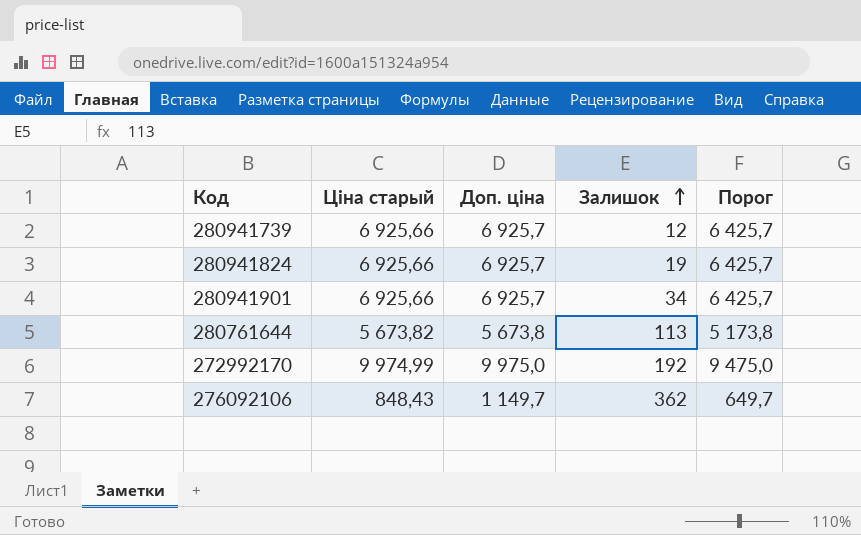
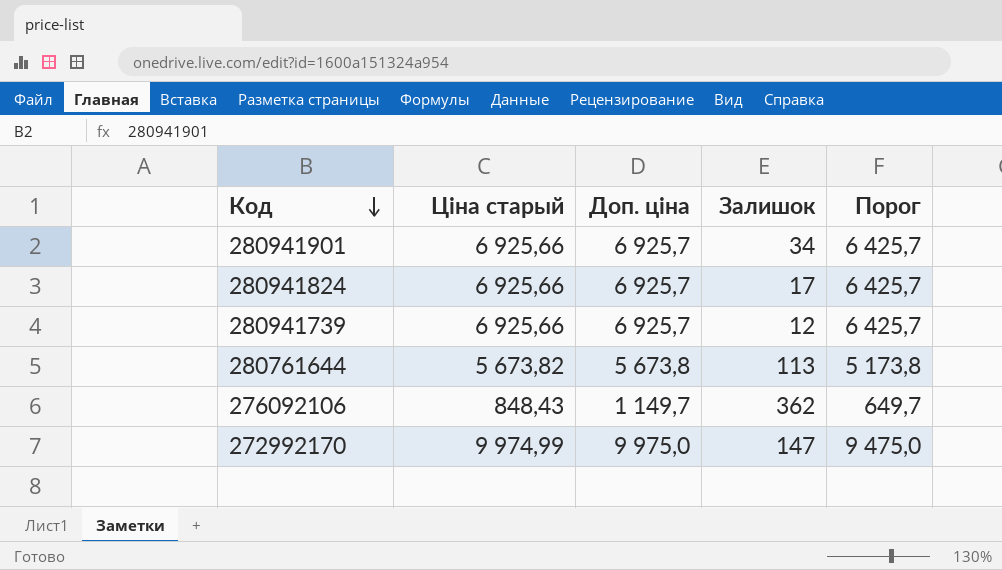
row order: Залишок ascending -> Код descending
280941824 | Залишок: 19 -> 17
272992170 | Залишок: 192 -> 147

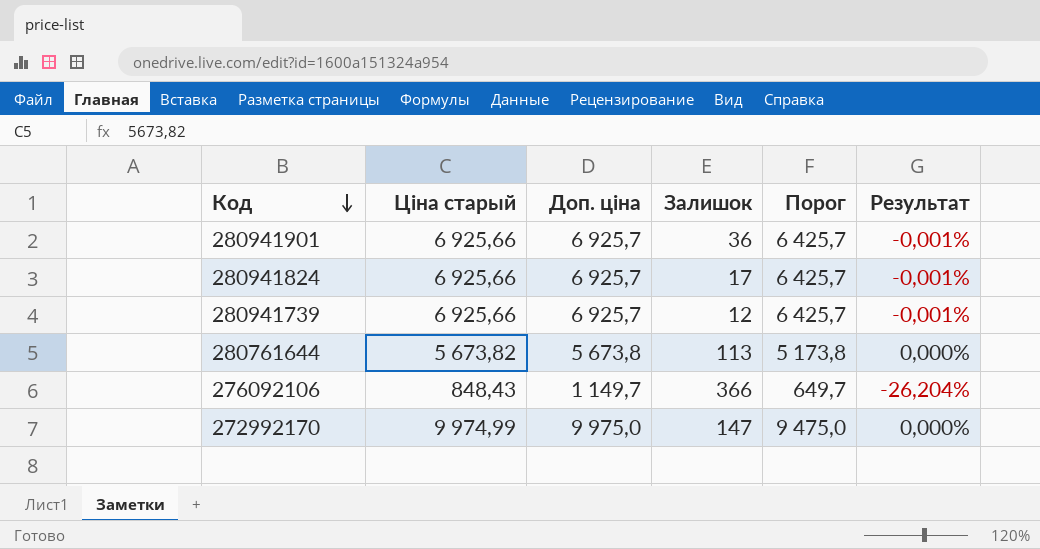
column Результат | formula: none -> ([Ціна старый] - [Доп. ціна]) / [Доп. ціна]
280941901 | Залишок: 34 -> 36
276092106 | Залишок: 362 -> 366

